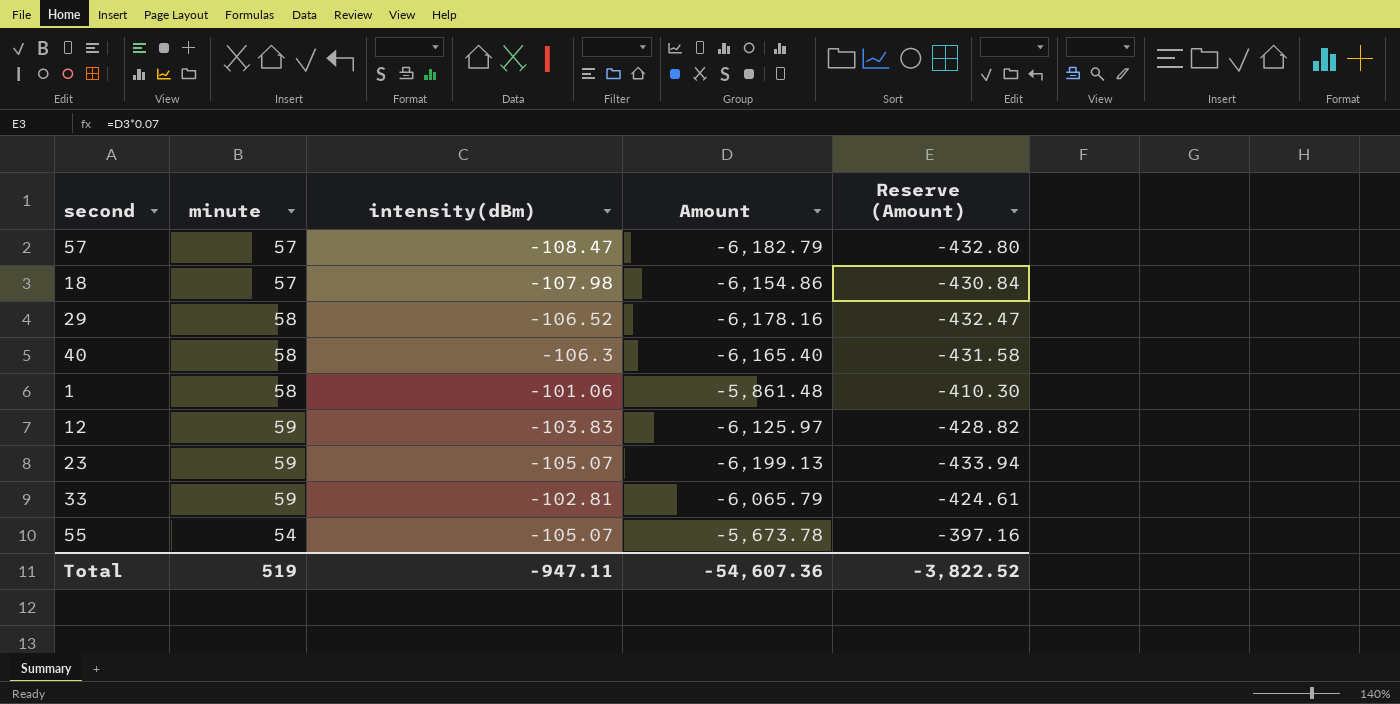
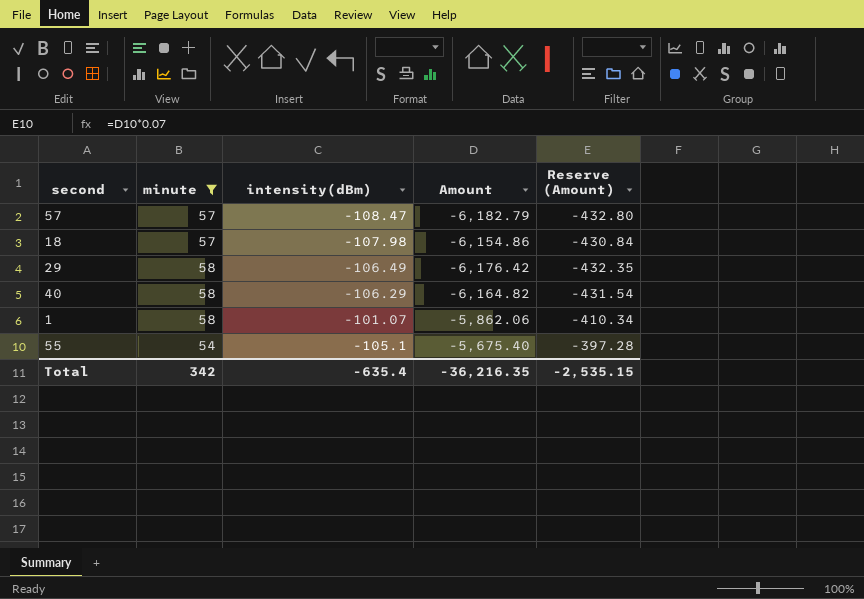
filter: none -> minute != 59
29 | intensity(dBm): -106.52 -> -106.49
29 | Amount: -6,178.16 -> -6,176.42
29 | Reserve (Amount): -432.47 -> -432.35
40 | intensity(dBm): -106.3 -> -106.29
40 | Amount: -6,165.40 -> -6,164.82
40 | Reserve (Amount): -431.58 -> -431.54
1 | intensity(dBm): -101.06 -> -101.07
1 | Amount: -5,861.48 -> -5,862.06
1 | Reserve (Amount): -410.30 -> -410.34
55 | intensity(dBm): -105.07 -> -105.1
55 | Amount: -5,673.78 -> -5,675.40
55 | Reserve (Amount): -397.16 -> -397.28
Total | minute: 519 -> 342
Total | intensity(dBm): -947.11 -> -635.4
Total | Amount: -54,607.36 -> -36,216.35
Total | Reserve (Amount): -3,822.52 -> -2,535.15

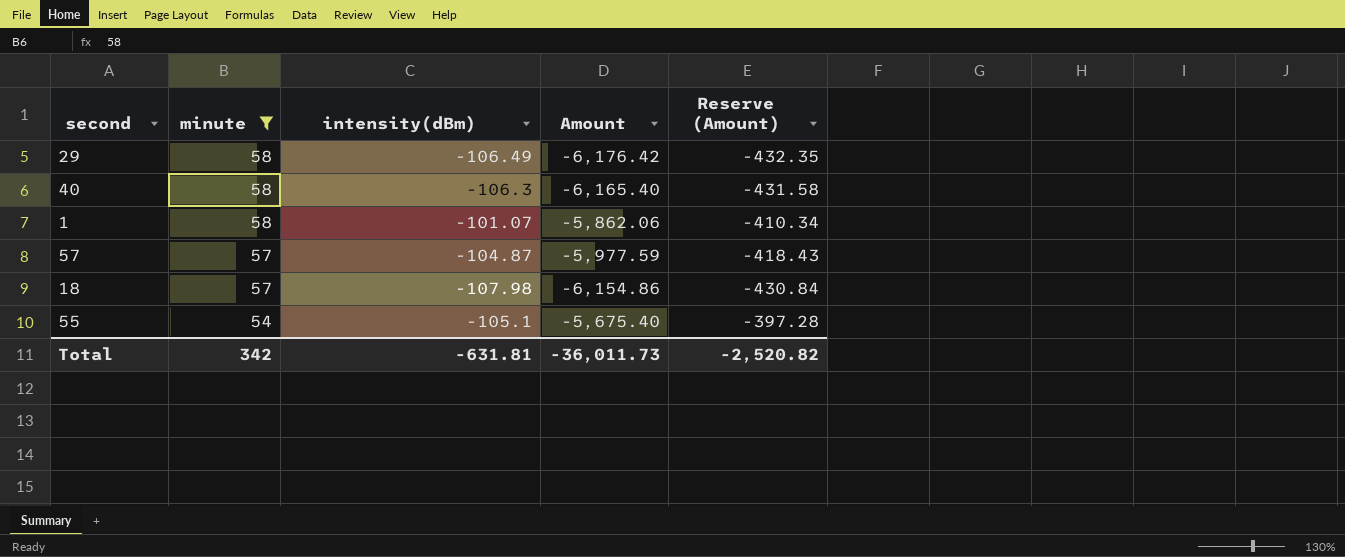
row order: none -> minute descending
40 | intensity(dBm): -106.29 -> -106.3
40 | Amount: -6,164.82 -> -6,165.40
40 | Reserve (Amount): -431.54 -> -431.58
57 | intensity(dBm): -108.47 -> -104.87
57 | Amount: -6,182.79 -> -5,977.59
57 | Reserve (Amount): -432.80 -> -418.43
Total | intensity(dBm): -635.4 -> -631.81
Total | Amount: -36,216.35 -> -36,011.73
Total | Reserve (Amount): -2,535.15 -> -2,520.82

